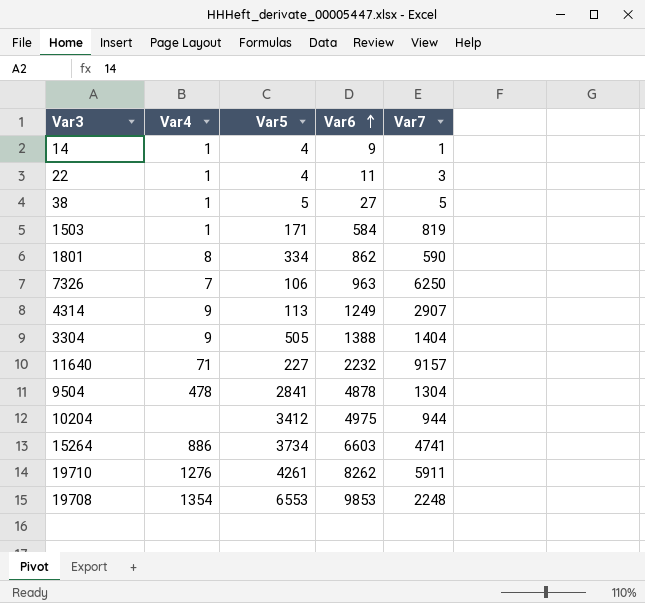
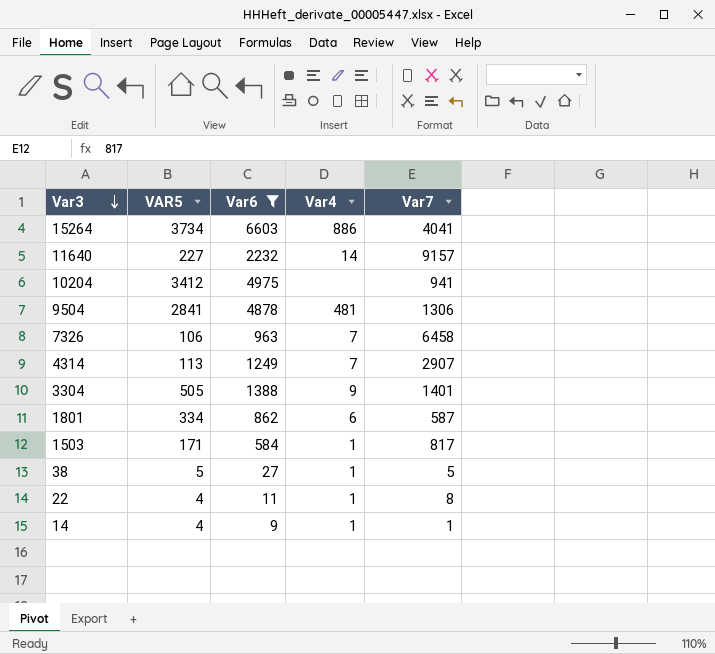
filter: none -> Var6 <= 6603
row order: Var6 ascending -> Var3 descending
column name: Var5 -> VAR5
column Var4 | position: 2 -> 4
15264 | Var7: 4741 -> 4041
11640 | Var4: 71 -> 14
10204 | Var7: 944 -> 941
9504 | Var4: 478 -> 481
9504 | Var7: 1304 -> 1306
7326 | Var7: 6250 -> 6458
4314 | Var4: 9 -> 7
3304 | Var7: 1404 -> 1401
1801 | Var4: 8 -> 6
1801 | Var7: 590 -> 587
1503 | Var7: 819 -> 817
22 | Var7: 3 -> 8

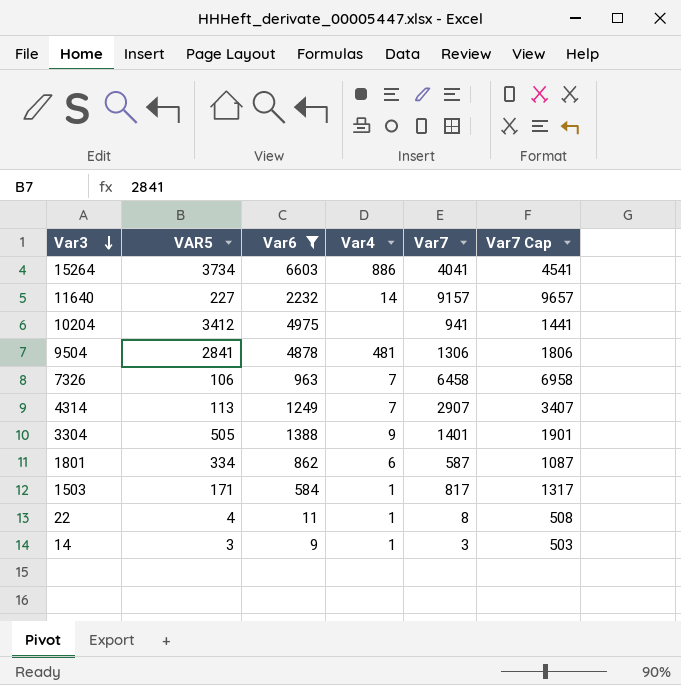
column Var7 Cap | formula: none -> [Var7] + 500
row 38: 5 | 27 | 1 | 5 -> none
14 | VAR5: 4 -> 3
14 | Var7: 1 -> 3

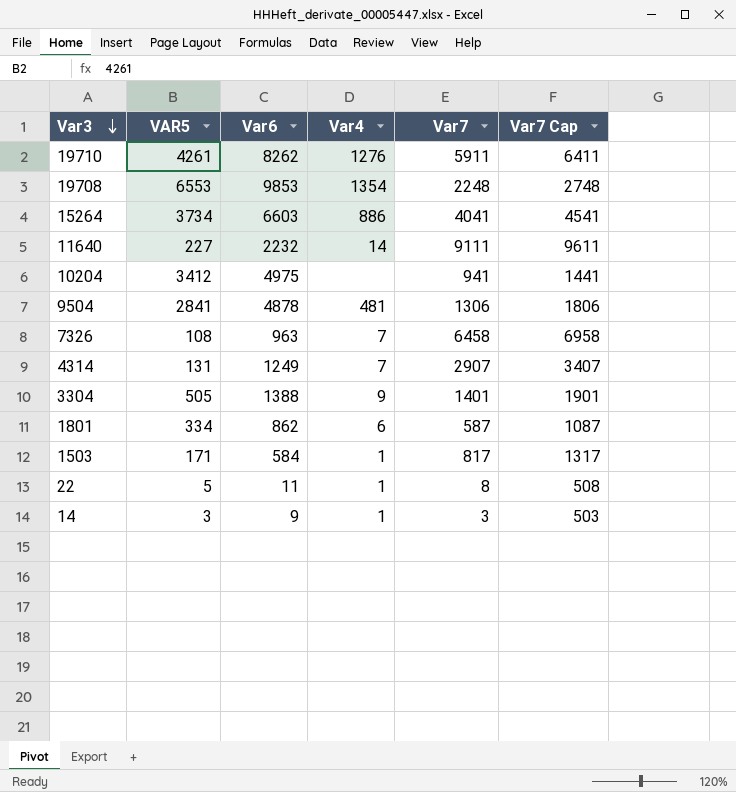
filter: Var6 <= 6603 -> none
11640 | Var7: 9157 -> 9111
11640 | Var7 Cap: 9657 -> 9611
7326 | VAR5: 106 -> 108
4314 | VAR5: 113 -> 131
22 | VAR5: 4 -> 5

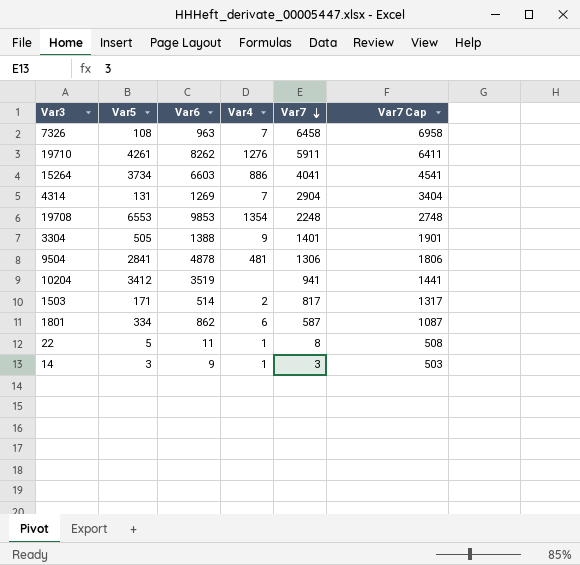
row order: Var3 descending -> Var7 descending
column name: VAR5 -> Var5
row 11640: 227 | 2232 | 14 | 9111 | 9611 -> none
4314 | Var6: 1249 -> 1269
4314 | Var7: 2907 -> 2904
4314 | Var7 Cap: 3407 -> 3404
10204 | Var6: 4975 -> 3519
1503 | Var6: 584 -> 514
1503 | Var4: 1 -> 2

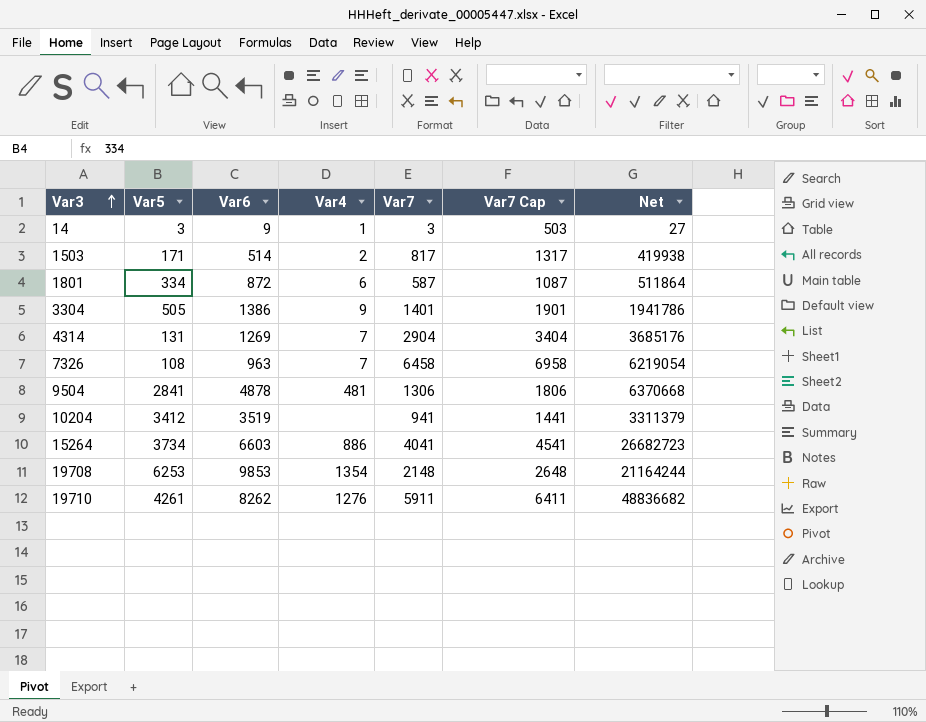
row order: Var7 descending -> Var3 ascending
column Net | formula: none -> [Var6] * [Var7]
row 22: 5 | 11 | 1 | 8 | 508 -> none
1801 | Var6: 862 -> 872
3304 | Var6: 1388 -> 1386
19708 | Var5: 6553 -> 6253
19708 | Var7: 2248 -> 2148
19708 | Var7 Cap: 2748 -> 2648

